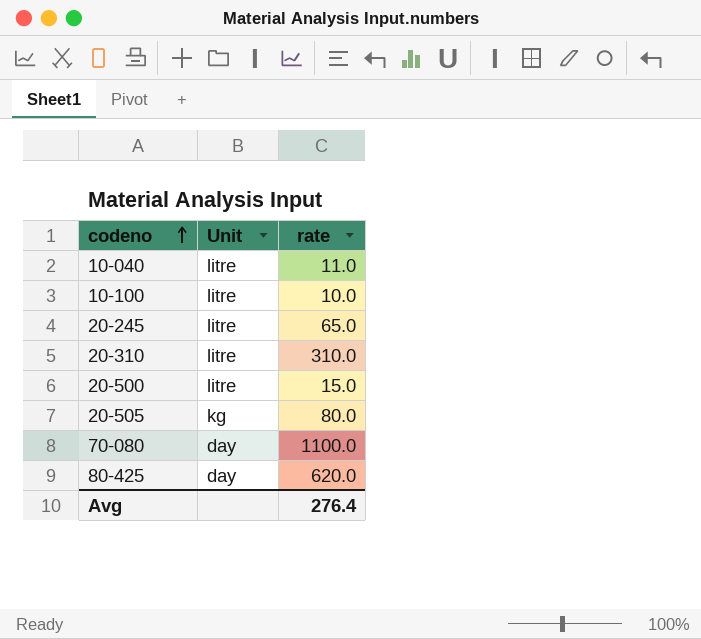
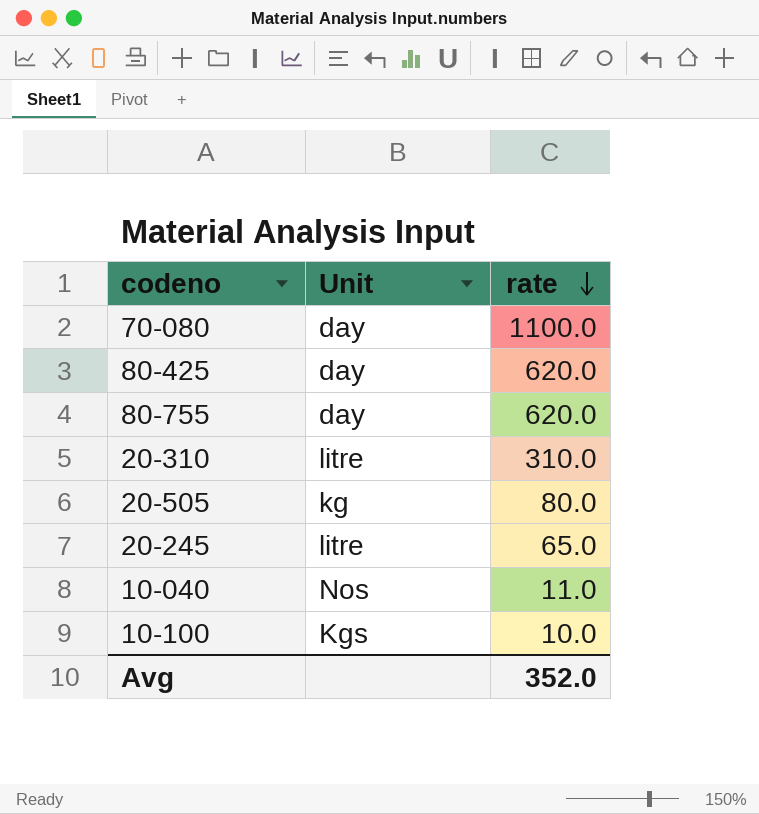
row order: codeno ascending -> rate descending
row 20-500: litre | 15.0 -> none
row 80-755: none -> day | 620.0
10-040 | Unit: litre -> Nos
10-100 | Unit: litre -> Kgs
Avg | rate: 276.4 -> 352.0

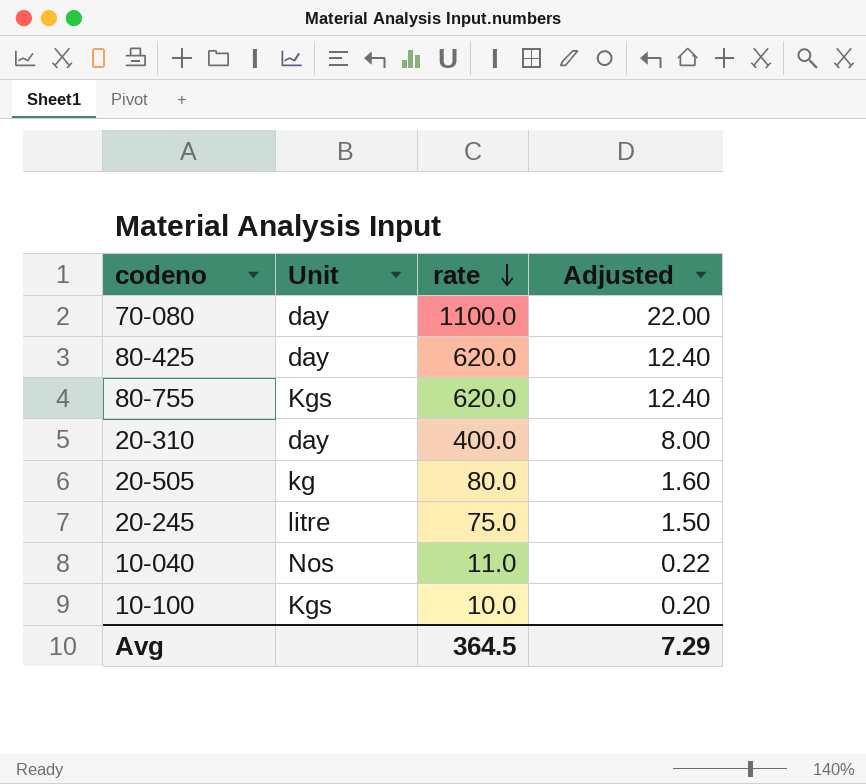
column Adjusted | formula: none -> [rate] * 0.02
80-755 | Unit: day -> Kgs
20-310 | Unit: litre -> day
20-310 | rate: 310.0 -> 400.0
20-245 | rate: 65.0 -> 75.0
Avg | rate: 352.0 -> 364.5

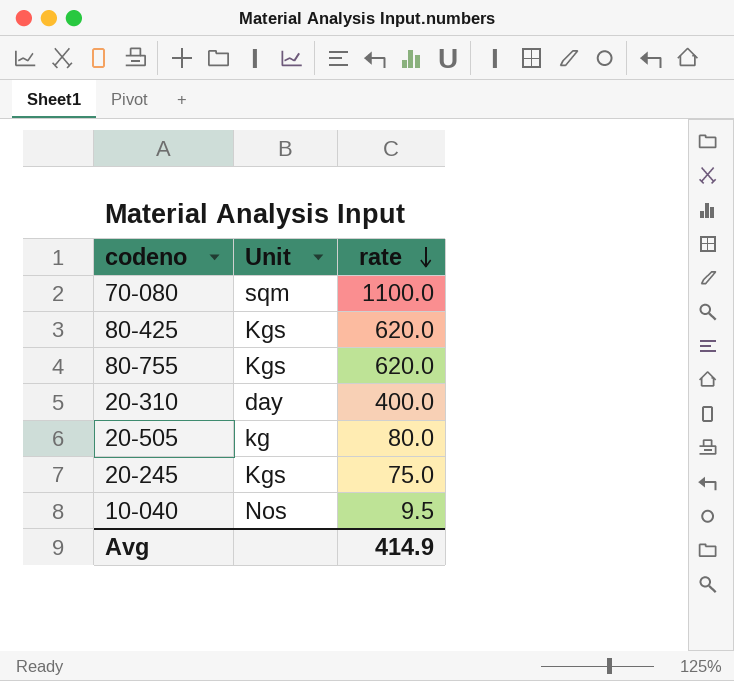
column Adjusted | formula: [rate] * 0.02 -> none
row 10-100: Kgs | 10.0 | 0.20 -> none
70-080 | Unit: day -> sqm
80-425 | Unit: day -> Kgs
20-245 | Unit: litre -> Kgs
10-040 | rate: 11.0 -> 9.5
Avg | rate: 364.5 -> 414.9

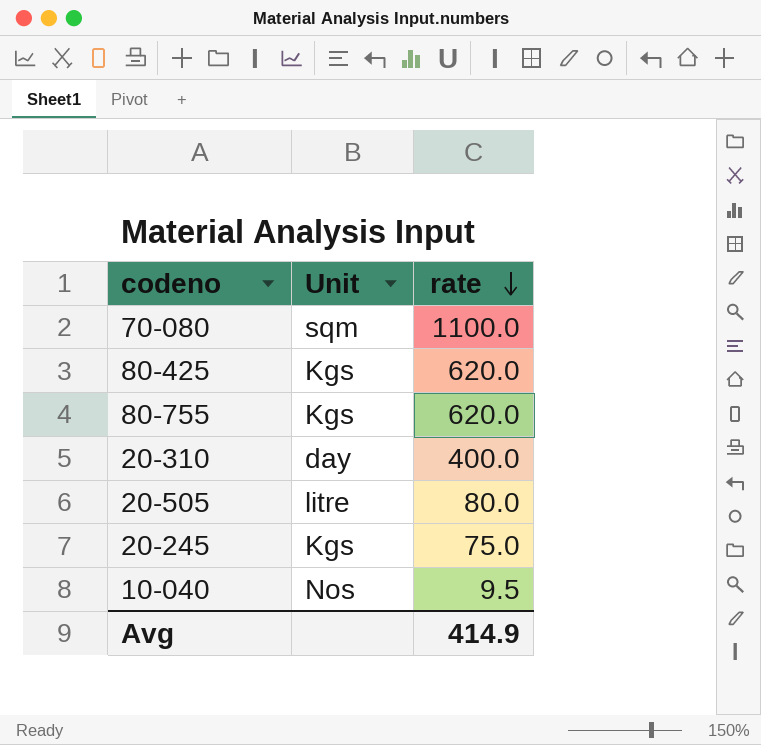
20-505 | Unit: kg -> litre

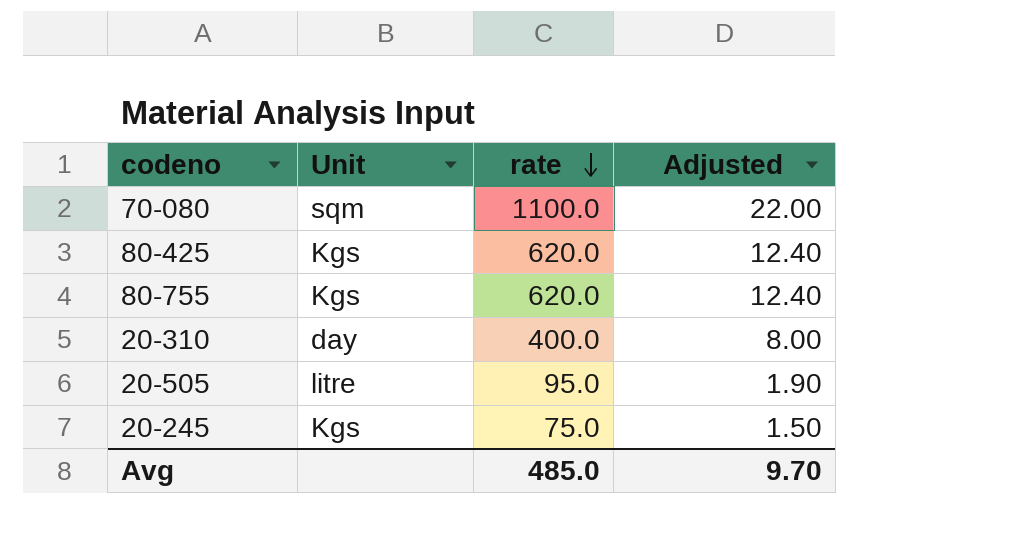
column Adjusted | formula: none -> [rate] * 0.02
row 10-040: Nos | 9.5 -> none
20-505 | rate: 80.0 -> 95.0
Avg | rate: 414.9 -> 485.0

